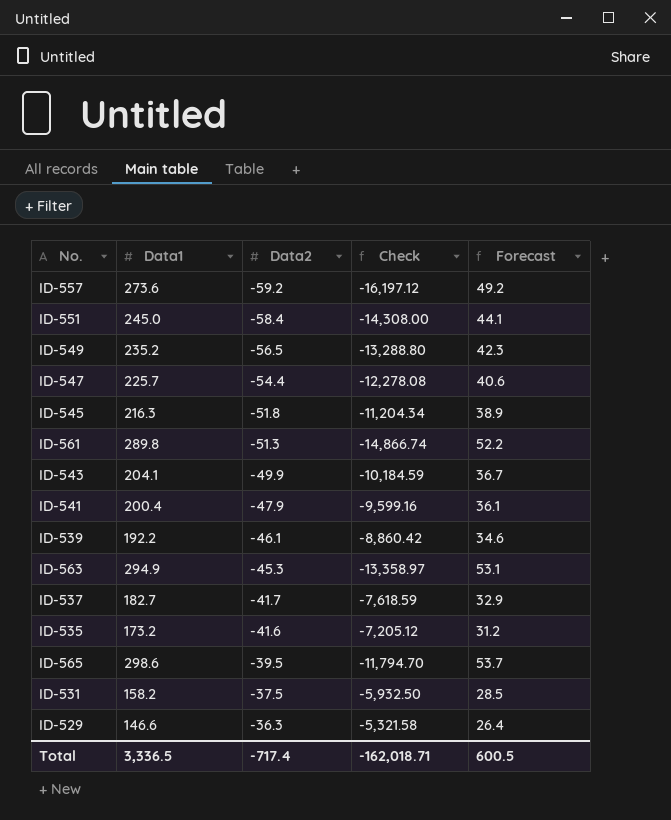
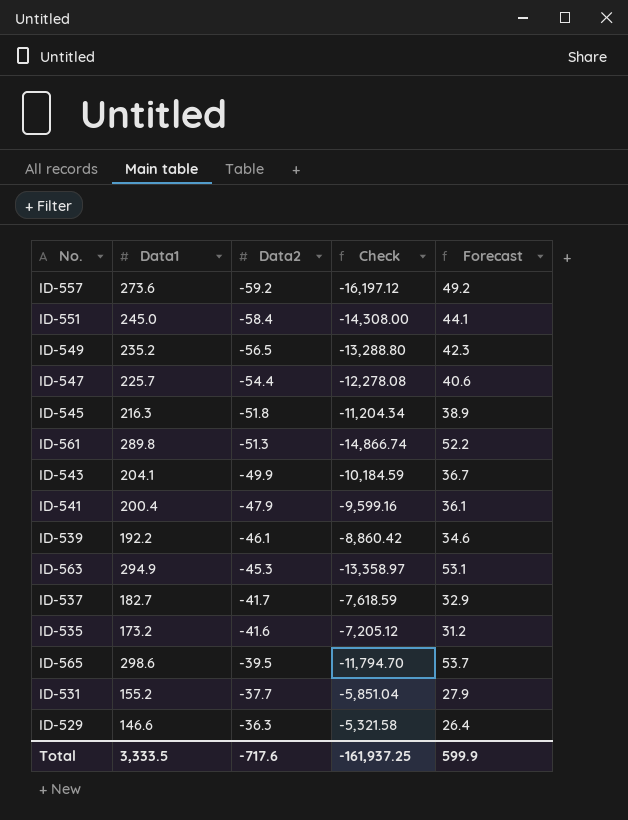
ID-531 | Data1: 158.2 -> 155.2
ID-531 | Data2: -37.5 -> -37.7
ID-531 | Check: -5,932.50 -> -5,851.04
ID-531 | Forecast: 28.5 -> 27.9
Total | Data1: 3,336.5 -> 3,333.5
Total | Data2: -717.4 -> -717.6
Total | Check: -162,018.71 -> -161,937.25
Total | Forecast: 600.5 -> 599.9

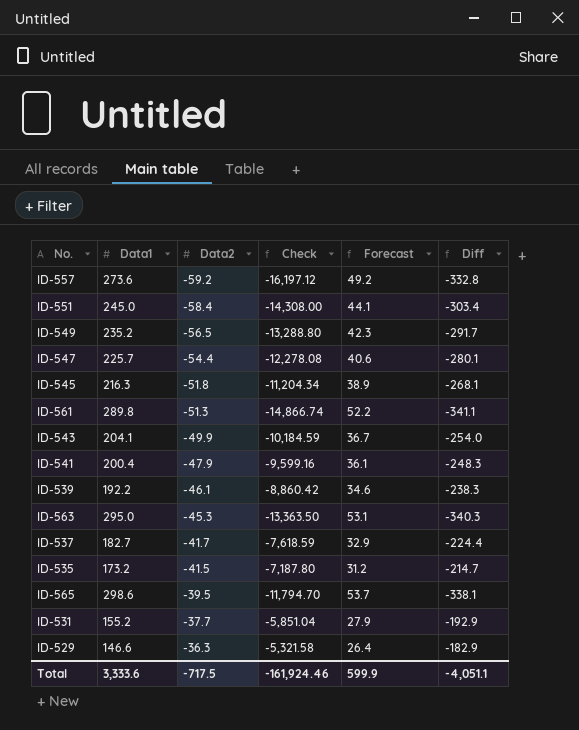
column Diff | formula: none -> [Data2] - [Data1]
ID-563 | Data1: 294.9 -> 295.0
ID-563 | Check: -13,358.97 -> -13,363.50
ID-535 | Data2: -41.6 -> -41.5
ID-535 | Check: -7,205.12 -> -7,187.80
Total | Data1: 3,333.5 -> 3,333.6
Total | Data2: -717.6 -> -717.5
Total | Check: -161,937.25 -> -161,924.46

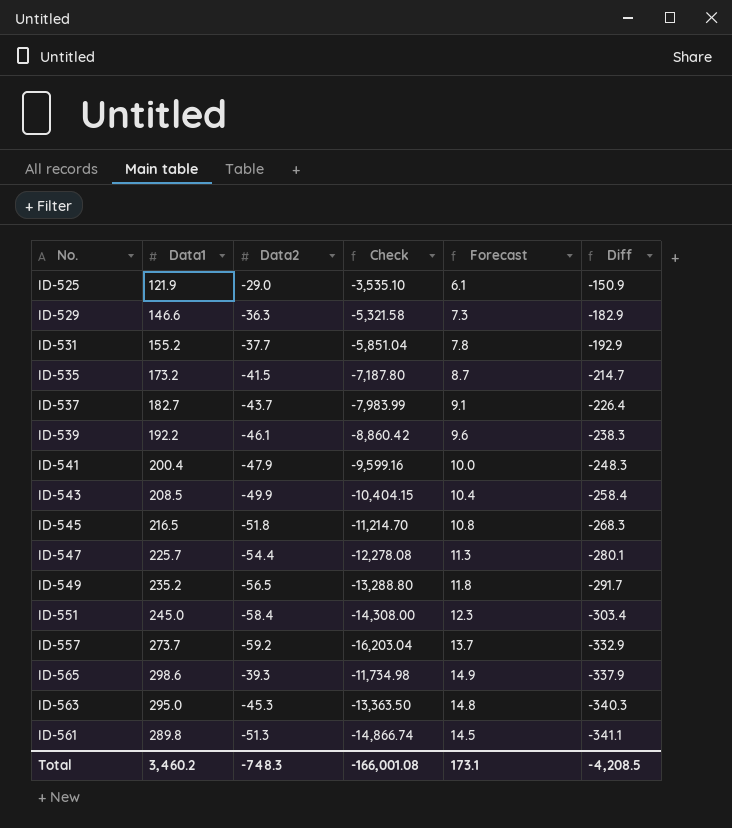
row order: Data2 ascending -> Diff descending
column Forecast | formula: [Data1] * 0.18 -> [Data1] * 0.05
row ID-525: none -> 121.9 | -29.0 | -3,535.10 | 6.1 | -150.9
ID-537 | Data2: -41.7 -> -43.7
ID-537 | Check: -7,618.59 -> -7,983.99
ID-537 | Diff: -224.4 -> -226.4
ID-543 | Data1: 204.1 -> 208.5
ID-543 | Check: -10,184.59 -> -10,404.15
ID-543 | Diff: -254.0 -> -258.4
ID-545 | Data1: 216.3 -> 216.5
ID-545 | Check: -11,204.34 -> -11,214.70
ID-545 | Diff: -268.1 -> -268.3
ID-557 | Data1: 273.6 -> 273.7
ID-557 | Check: -16,197.12 -> -16,203.04
ID-557 | Diff: -332.8 -> -332.9
ID-565 | Data2: -39.5 -> -39.3
ID-565 | Check: -11,794.70 -> -11,734.98
ID-565 | Diff: -338.1 -> -337.9
Total | Data1: 3,333.6 -> 3,460.2
Total | Data2: -717.5 -> -748.3
Total | Check: -161,924.46 -> -166,001.08
Total | Forecast: 599.9 -> 173.1
Total | Diff: -4,051.1 -> -4,208.5

